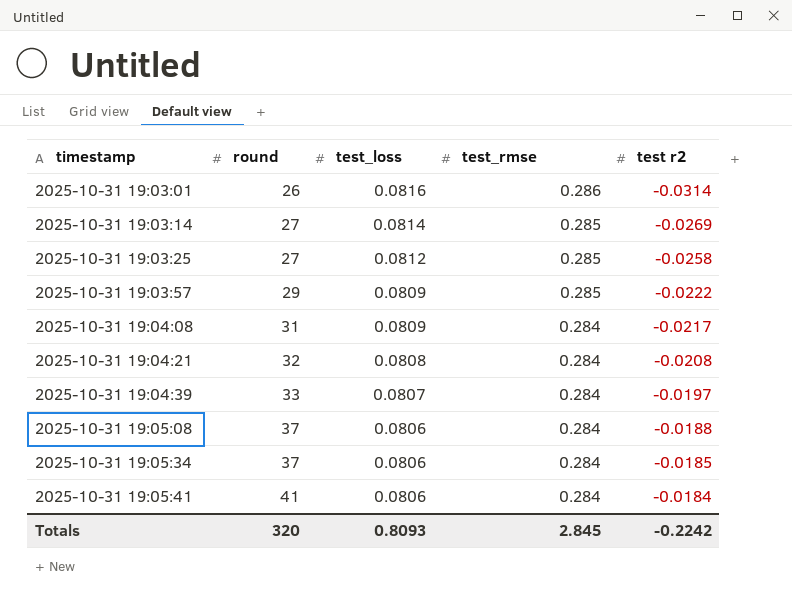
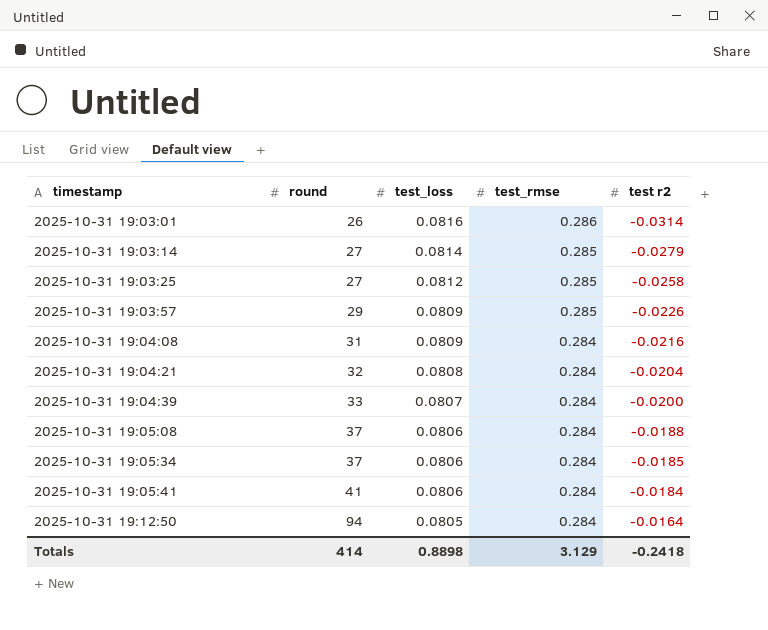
2025-10-31 19:03:14 | test r2: -0.0269 -> -0.0279
2025-10-31 19:03:57 | test r2: -0.0222 -> -0.0226
2025-10-31 19:04:08 | test r2: -0.0217 -> -0.0216
2025-10-31 19:04:21 | test r2: -0.0208 -> -0.0204
2025-10-31 19:04:39 | test r2: -0.0197 -> -0.0200
row 2025-10-31 19:12:50: none -> 94 | 0.0805 | 0.284 | -0.0164
Totals | round: 320 -> 414
Totals | test_loss: 0.8093 -> 0.8898
Totals | test_rmse: 2.845 -> 3.129
Totals | test r2: -0.2242 -> -0.2418

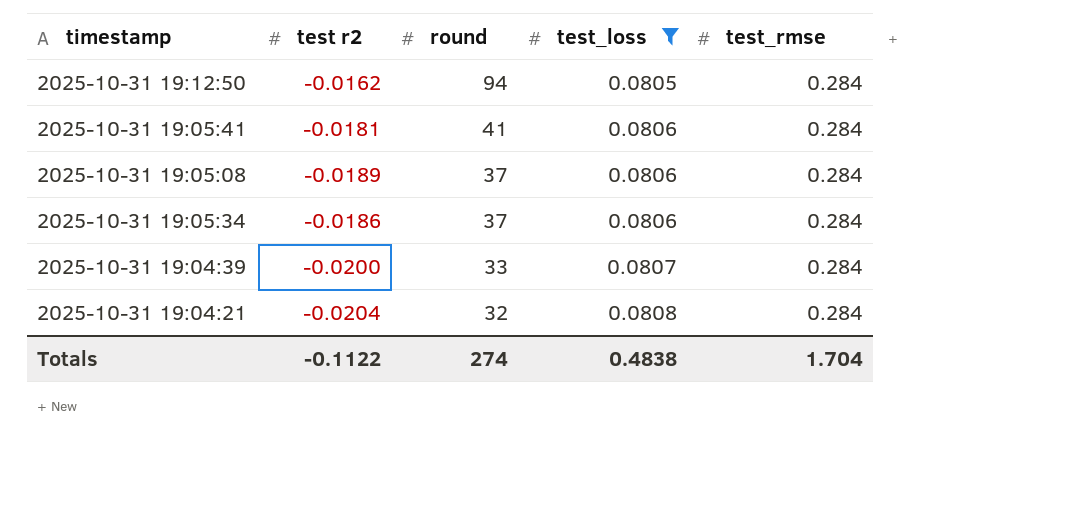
filter: none -> test_loss <= 0.0808
row order: timestamp ascending -> round descending
column test r2 | position: 5 -> 2
2025-10-31 19:12:50 | test r2: -0.0164 -> -0.0162
2025-10-31 19:05:41 | test r2: -0.0184 -> -0.0181
2025-10-31 19:05:08 | test r2: -0.0188 -> -0.0189
2025-10-31 19:05:34 | test r2: -0.0185 -> -0.0186
Totals | test r2: -0.2418 -> -0.1122
Totals | round: 414 -> 274
Totals | test_loss: 0.8898 -> 0.4838
Totals | test_rmse: 3.129 -> 1.704

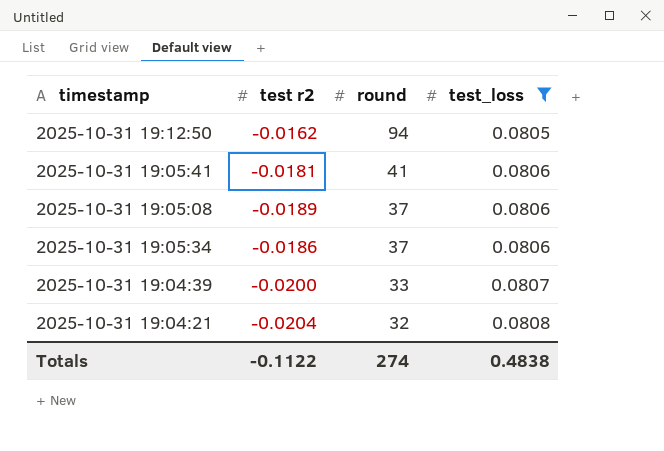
column test_rmse | position: 5 -> none

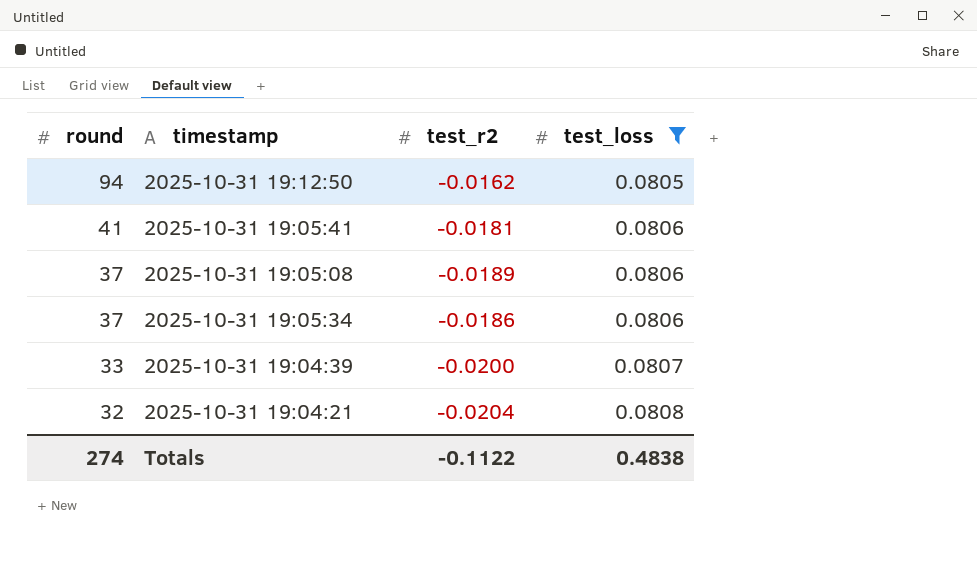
column round | position: 3 -> 1
column name: test r2 -> test_r2

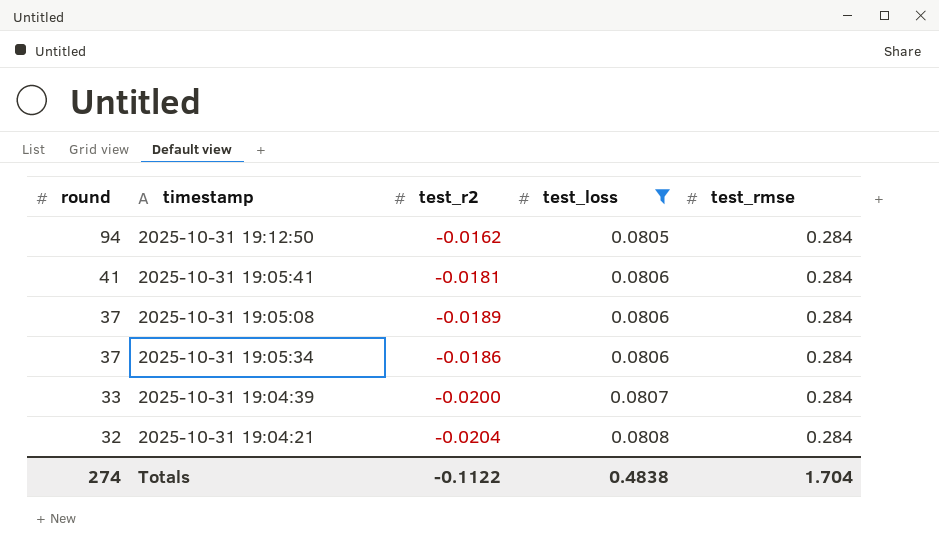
column test_rmse | position: none -> 5

